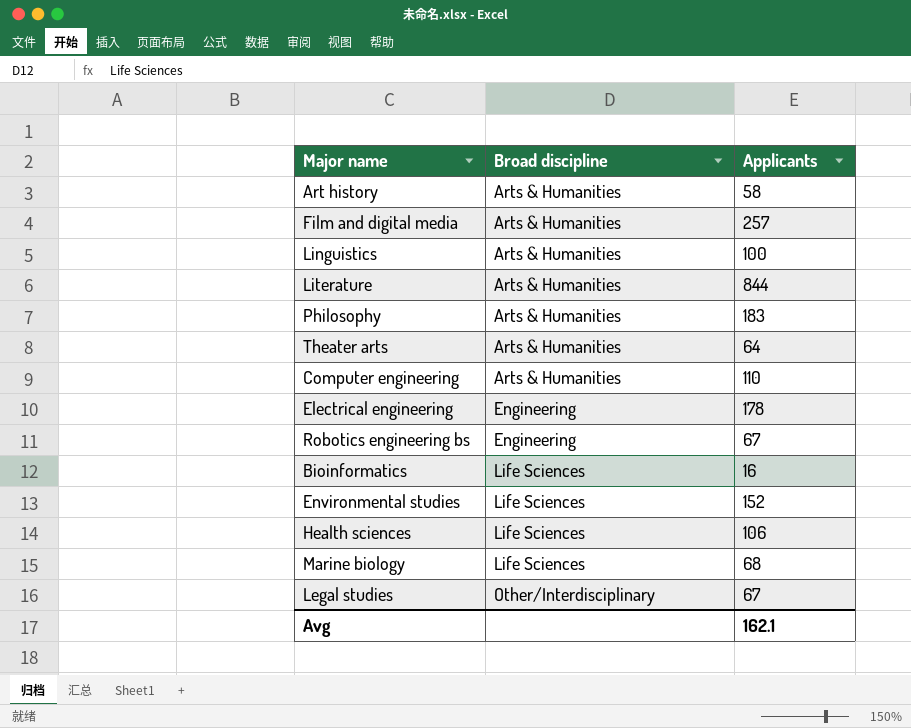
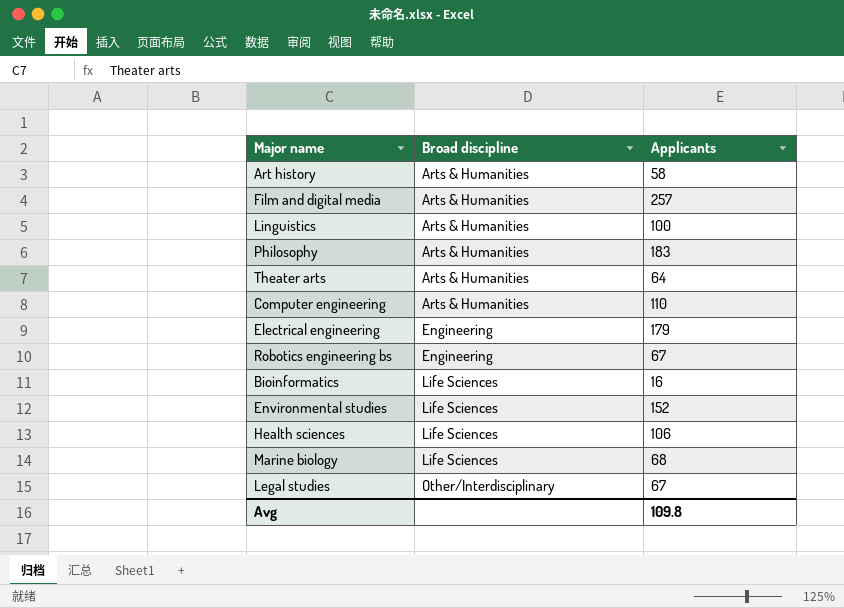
row Literature: Arts & Humanities | 844 -> none
Electrical engineering | Applicants: 178 -> 179
Avg | Applicants: 162.1 -> 109.8

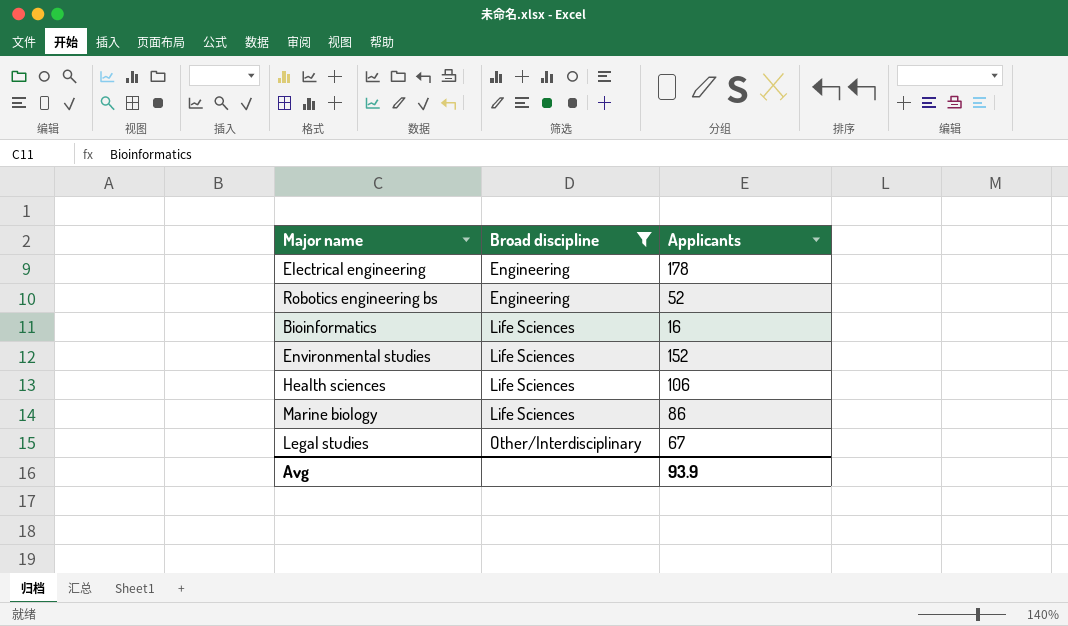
filter: none -> Broad discipline != Arts & Humanities
Electrical engineering | Applicants: 179 -> 178
Robotics engineering bs | Applicants: 67 -> 52
Marine biology | Applicants: 68 -> 86
Avg | Applicants: 109.8 -> 93.9

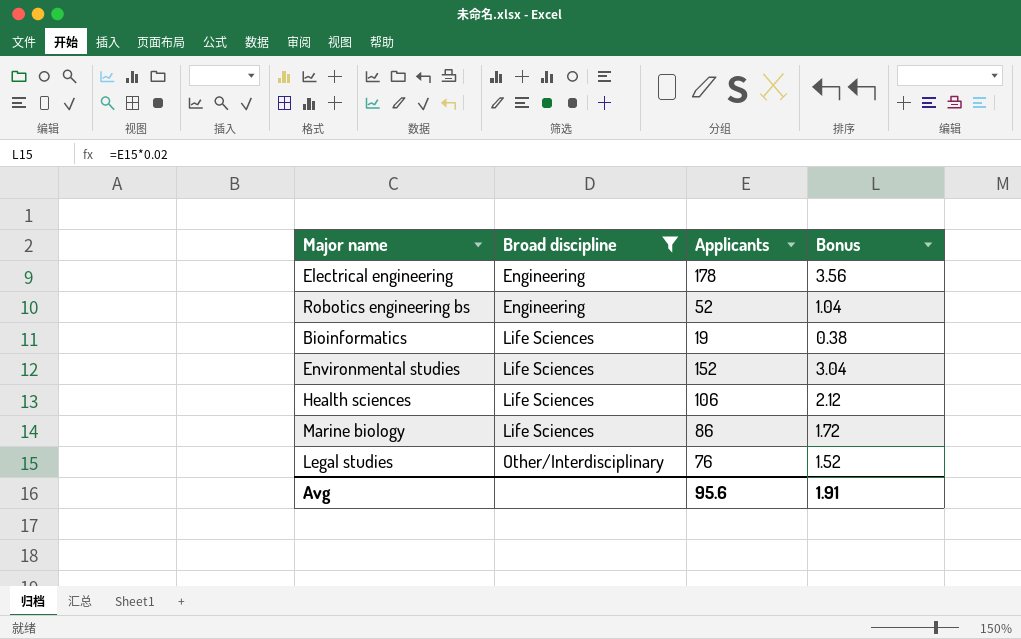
column Bonus | formula: none -> [Applicants] * 0.02
Bioinformatics | Applicants: 16 -> 19
Legal studies | Applicants: 67 -> 76
Avg | Applicants: 93.9 -> 95.6

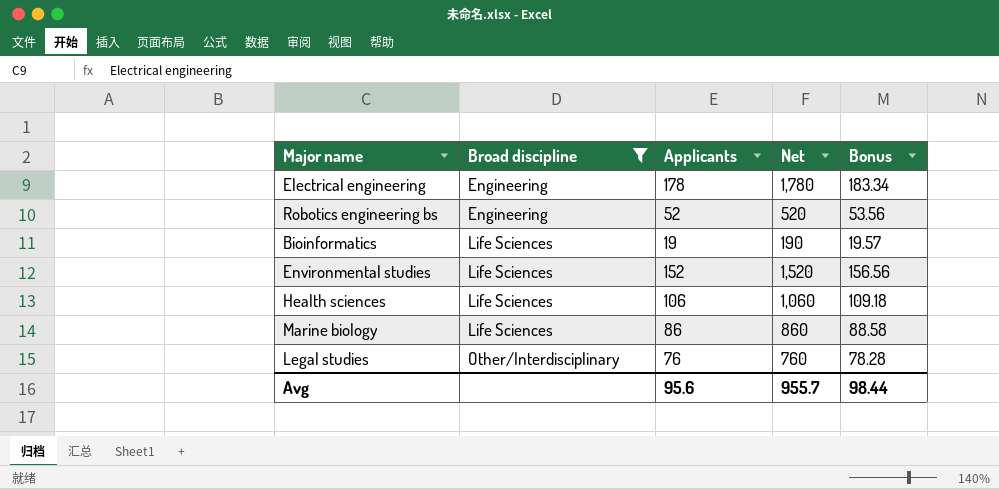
column Net | formula: none -> [Applicants] * 10
column Bonus | formula: [Applicants] * 0.02 -> [Applicants] * 1.03
Avg | Bonus: 1.91 -> 98.44

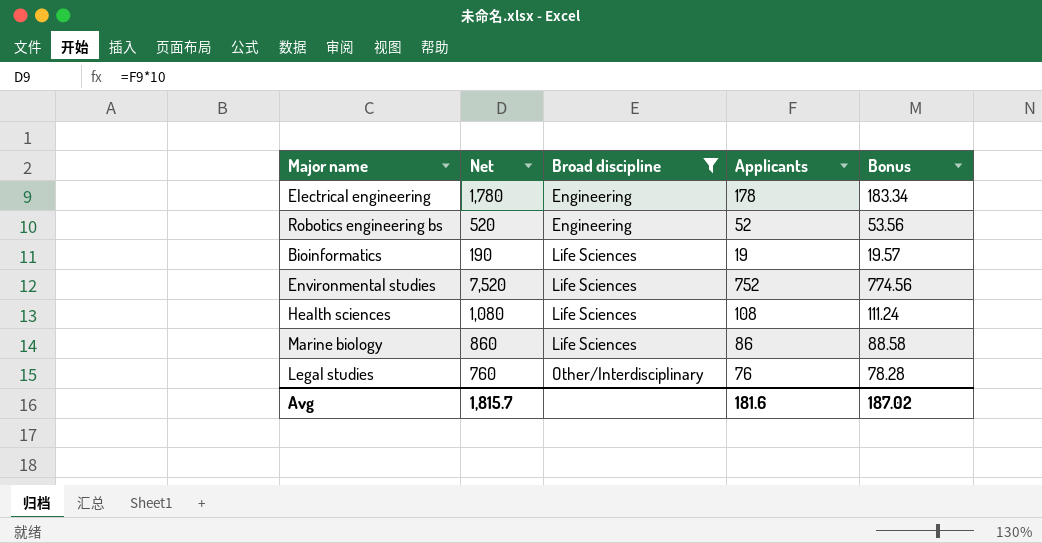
column Net | position: 4 -> 2
Environmental studies | Net: 1,520 -> 7,520
Environmental studies | Applicants: 152 -> 752
Environmental studies | Bonus: 156.56 -> 774.56
Health sciences | Net: 1,060 -> 1,080
Health sciences | Applicants: 106 -> 108
Health sciences | Bonus: 109.18 -> 111.24
Avg | Net: 955.7 -> 1,815.7
Avg | Applicants: 95.6 -> 181.6
Avg | Bonus: 98.44 -> 187.02

